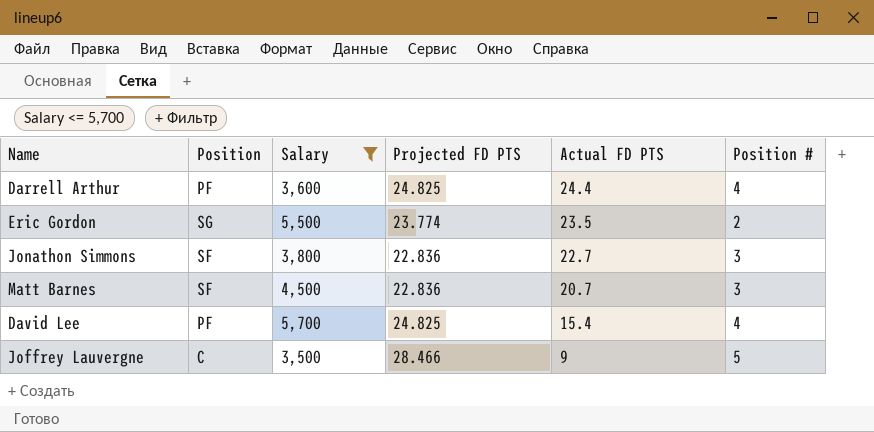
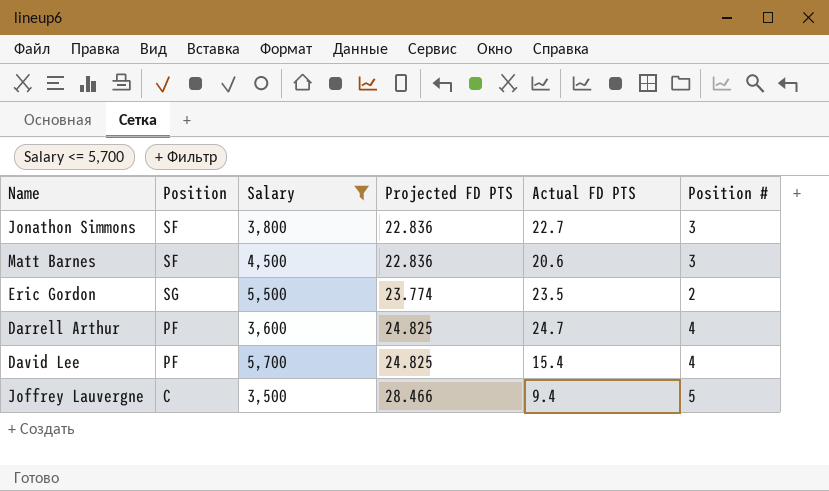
row order: Actual FD PTS descending -> Projected FD PTS ascending
Matt Barnes | Actual FD PTS: 20.7 -> 20.6
Darrell Arthur | Actual FD PTS: 24.4 -> 24.7
Joffrey Lauvergne | Actual FD PTS: 9 -> 9.4

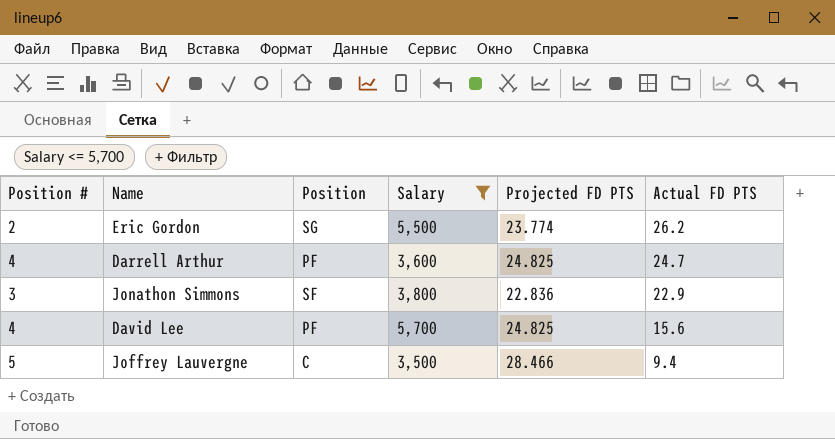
row order: Projected FD PTS ascending -> Actual FD PTS descending
column Position # | position: 6 -> 1
row Matt Barnes: SF | 4,500 | 22.836 | 20.6 | 3 -> none
Eric Gordon | Actual FD PTS: 23.5 -> 26.2
Jonathon Simmons | Actual FD PTS: 22.7 -> 22.9
David Lee | Actual FD PTS: 15.4 -> 15.6

